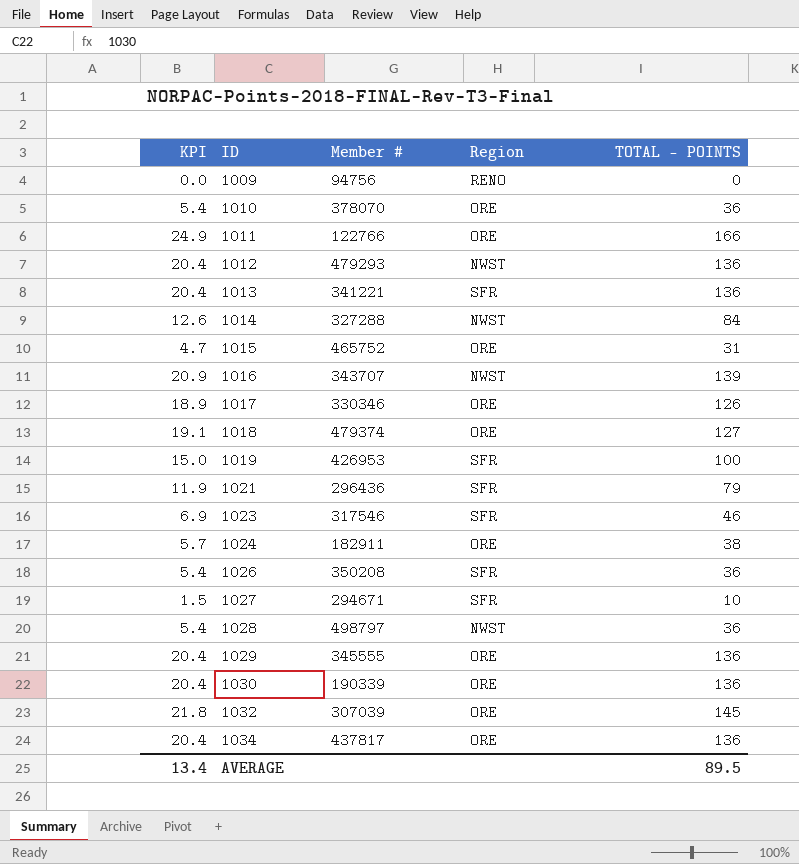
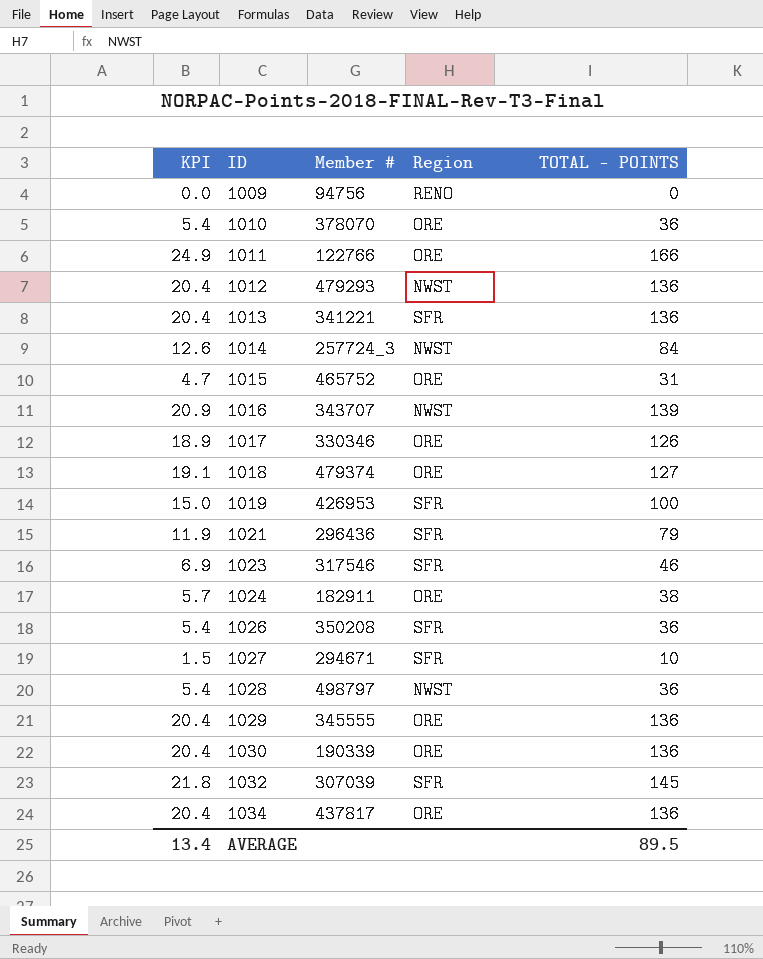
1014 | Member #: 327288 -> 257724_3
1032 | Region: ORE -> SFR

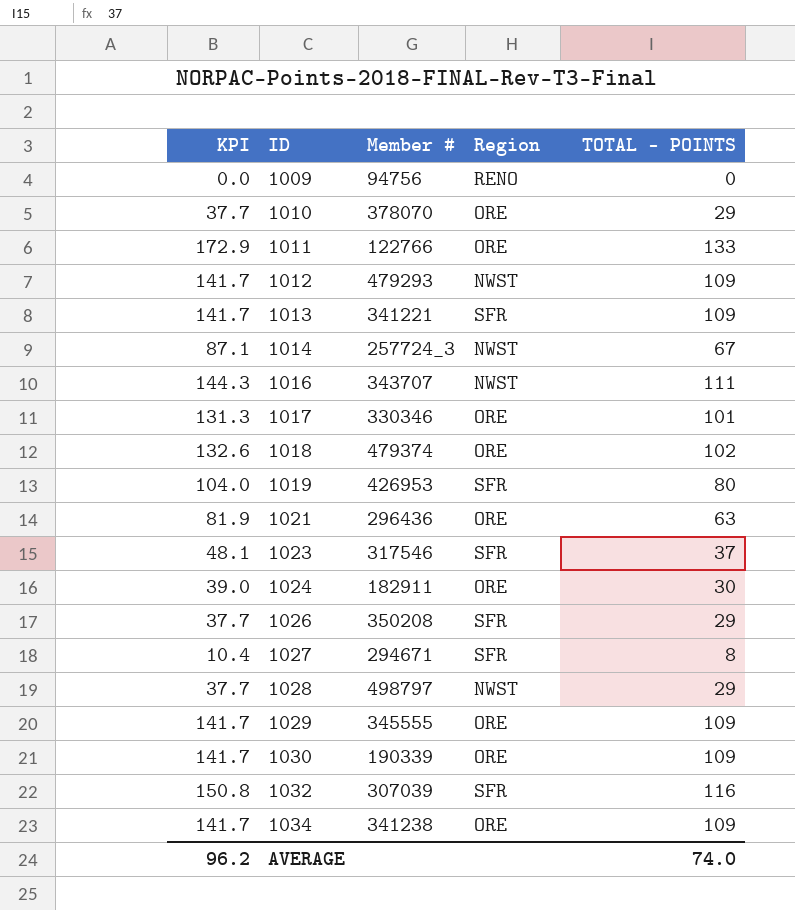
column KPI | formula: [TOTAL - POINTS] * 0.15 -> [TOTAL - POINTS] * 1.3
row 1015: 4.7 | 465752 | ORE | 31 -> none
1010 | TOTAL - POINTS: 36 -> 29
1011 | TOTAL - POINTS: 166 -> 133
1012 | TOTAL - POINTS: 136 -> 109
1013 | TOTAL - POINTS: 136 -> 109
1014 | TOTAL - POINTS: 84 -> 67
1016 | TOTAL - POINTS: 139 -> 111
1017 | TOTAL - POINTS: 126 -> 101
1018 | TOTAL - POINTS: 127 -> 102
1019 | TOTAL - POINTS: 100 -> 80
1021 | Region: SFR -> ORE
1021 | TOTAL - POINTS: 79 -> 63
1023 | TOTAL - POINTS: 46 -> 37
1024 | TOTAL - POINTS: 38 -> 30
1026 | TOTAL - POINTS: 36 -> 29
1027 | TOTAL - POINTS: 10 -> 8
1028 | TOTAL - POINTS: 36 -> 29
1029 | TOTAL - POINTS: 136 -> 109
1030 | TOTAL - POINTS: 136 -> 109
1032 | TOTAL - POINTS: 145 -> 116
1034 | Member #: 437817 -> 341238
1034 | TOTAL - POINTS: 136 -> 109
AVERAGE | KPI: 13.4 -> 96.2
AVERAGE | TOTAL - POINTS: 89.5 -> 74.0

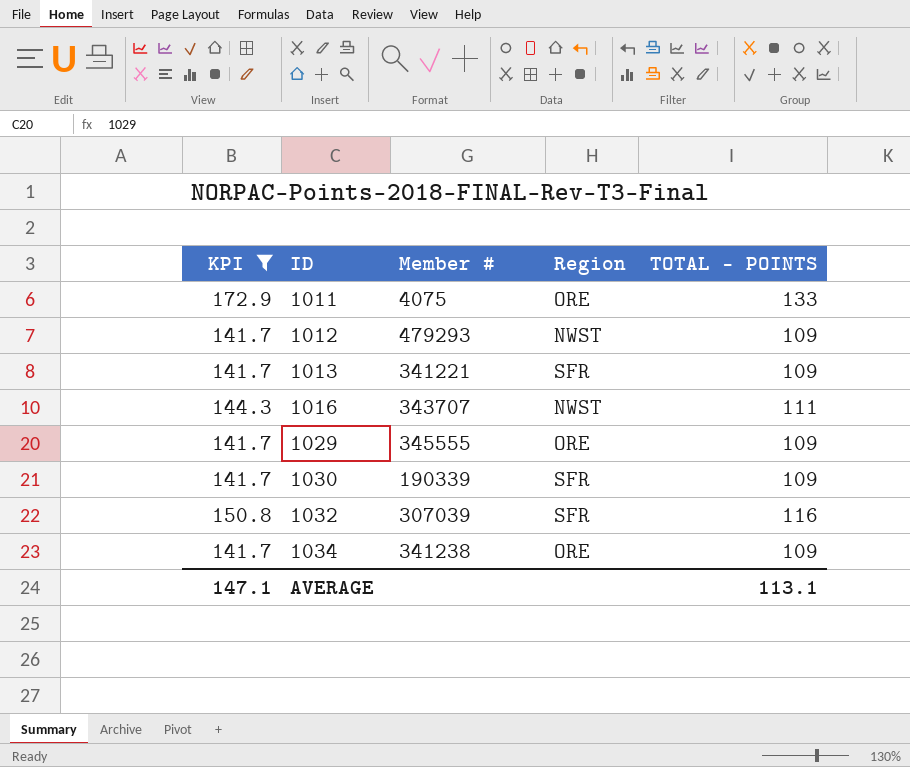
filter: none -> KPI >= 141.7
1011 | Member #: 122766 -> 4075
1030 | Region: ORE -> SFR
AVERAGE | KPI: 96.2 -> 147.1
AVERAGE | TOTAL - POINTS: 74.0 -> 113.1

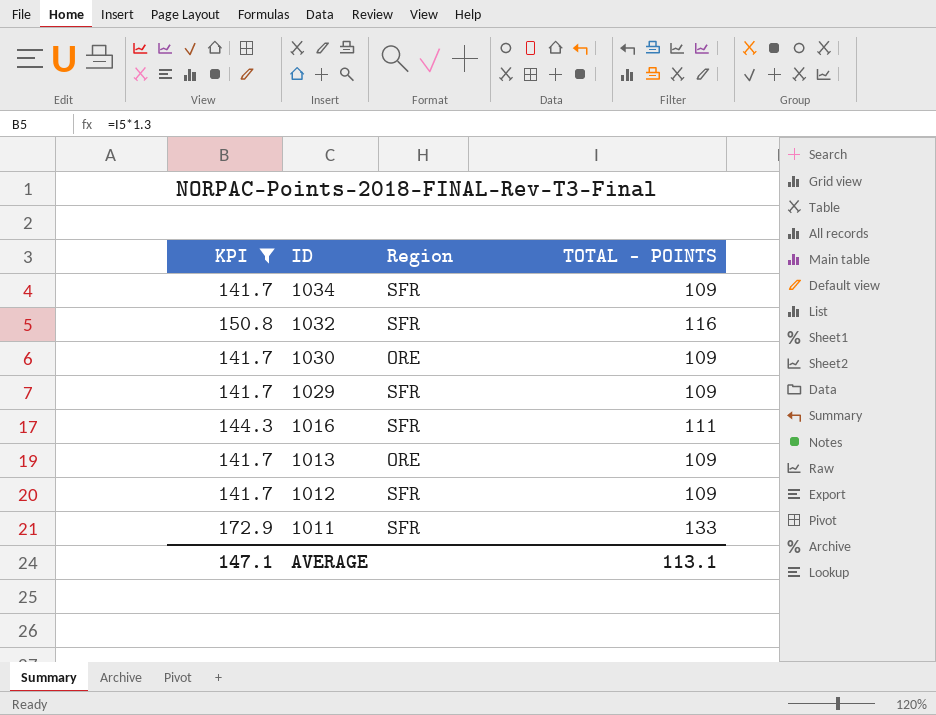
row order: ID ascending -> ID descending
column Member # | position: 3 -> none
1034 | Region: ORE -> SFR
1030 | Region: SFR -> ORE
1029 | Region: ORE -> SFR
1016 | Region: NWST -> SFR
1013 | Region: SFR -> ORE
1012 | Region: NWST -> SFR
1011 | Region: ORE -> SFR

